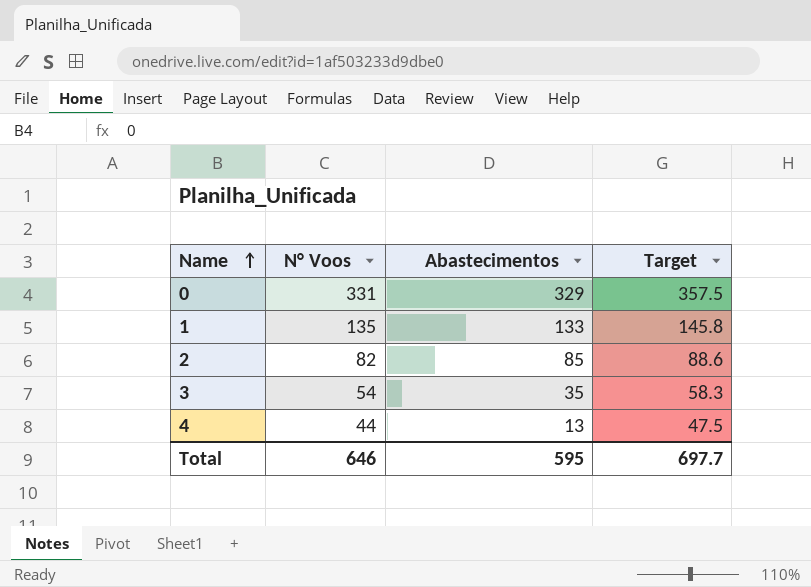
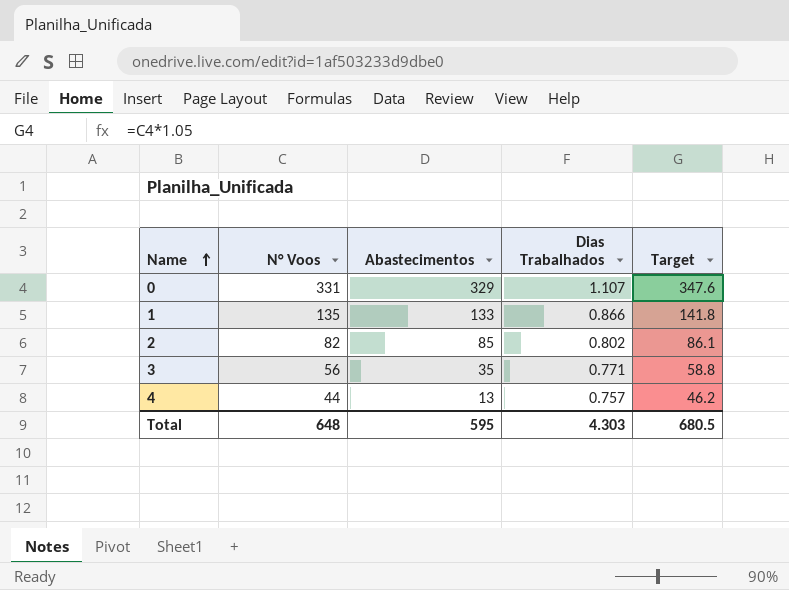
column Dias Trabalhados | position: none -> 4
column Target | formula: [N° Voos] * 1.08 -> [N° Voos] * 1.05
3 | N° Voos: 54 -> 56
Total | N° Voos: 646 -> 648
Total | Target: 697.7 -> 680.5

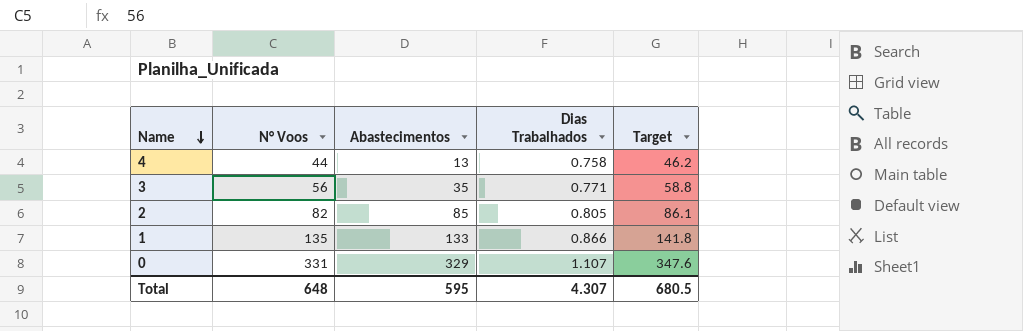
row order: Name ascending -> Name descending
4 | Dias Trabalhados: 0.757 -> 0.758
2 | Dias Trabalhados: 0.802 -> 0.805
Total | Dias Trabalhados: 4.303 -> 4.307

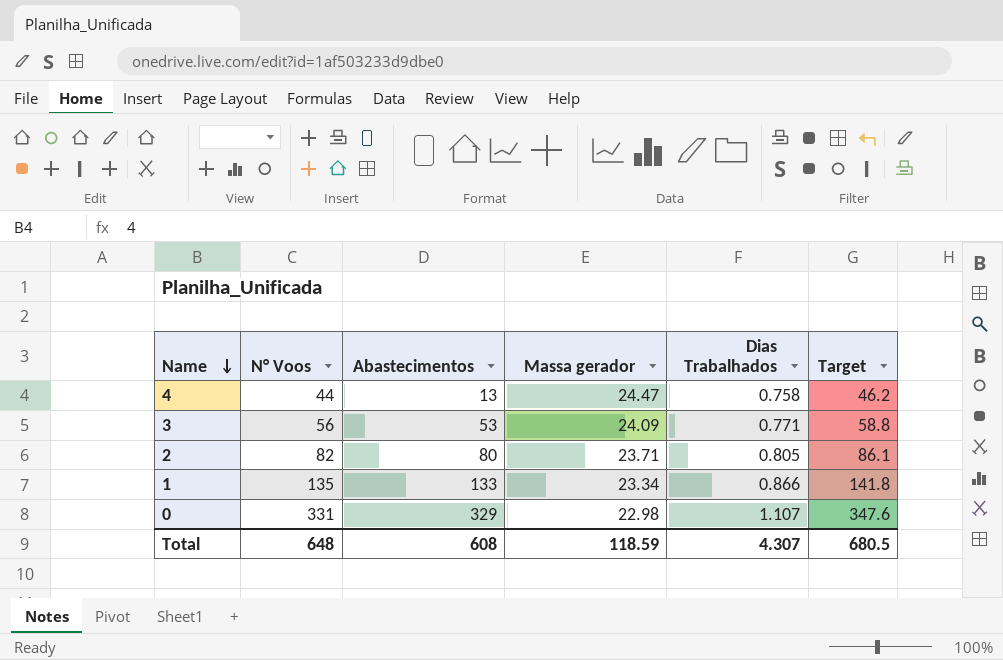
column Massa gerador | position: none -> 4
3 | Abastecimentos: 35 -> 53
2 | Abastecimentos: 85 -> 80
Total | Abastecimentos: 595 -> 608

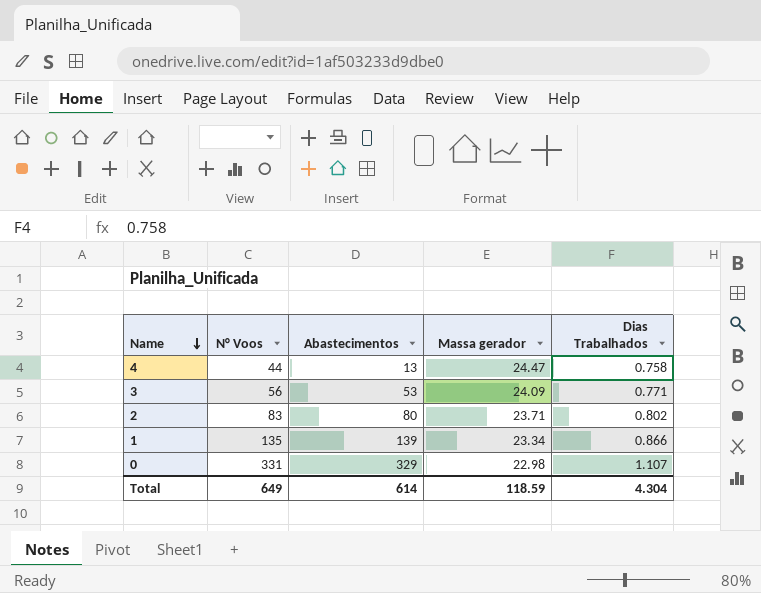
column Target | formula: [N° Voos] * 1.05 -> none
2 | N° Voos: 82 -> 83
2 | Dias Trabalhados: 0.805 -> 0.802
1 | Abastecimentos: 133 -> 139
Total | N° Voos: 648 -> 649
Total | Abastecimentos: 608 -> 614
Total | Dias Trabalhados: 4.307 -> 4.304

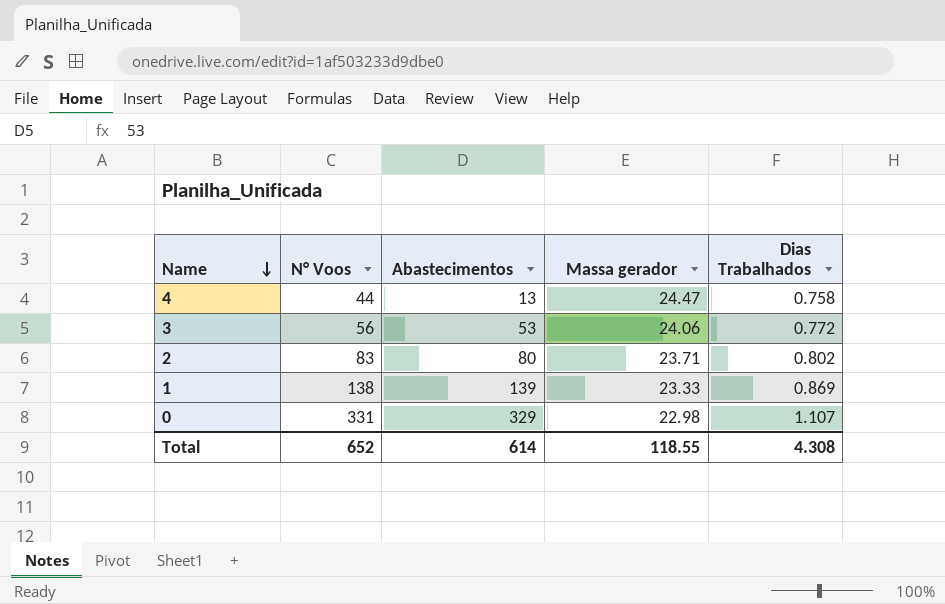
3 | Massa gerador: 24.09 -> 24.06
3 | Dias Trabalhados: 0.771 -> 0.772
1 | N° Voos: 135 -> 138
1 | Massa gerador: 23.34 -> 23.33
1 | Dias Trabalhados: 0.866 -> 0.869
Total | N° Voos: 649 -> 652
Total | Massa gerador: 118.59 -> 118.55
Total | Dias Trabalhados: 4.304 -> 4.308

